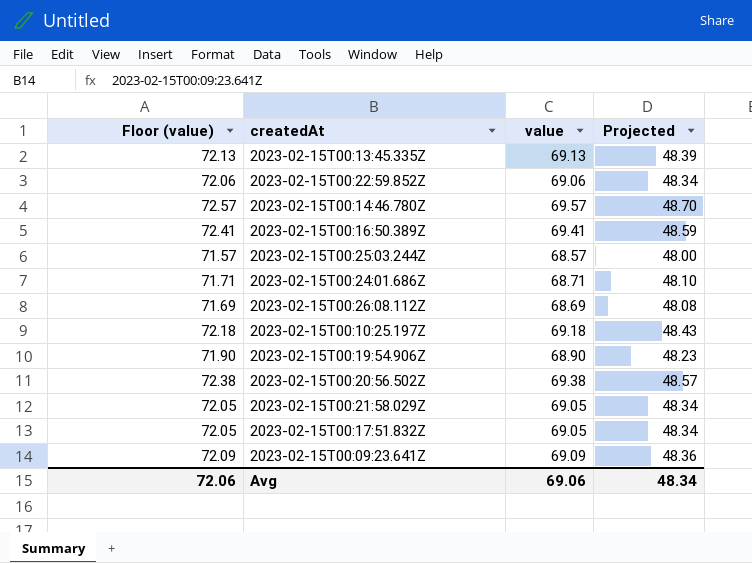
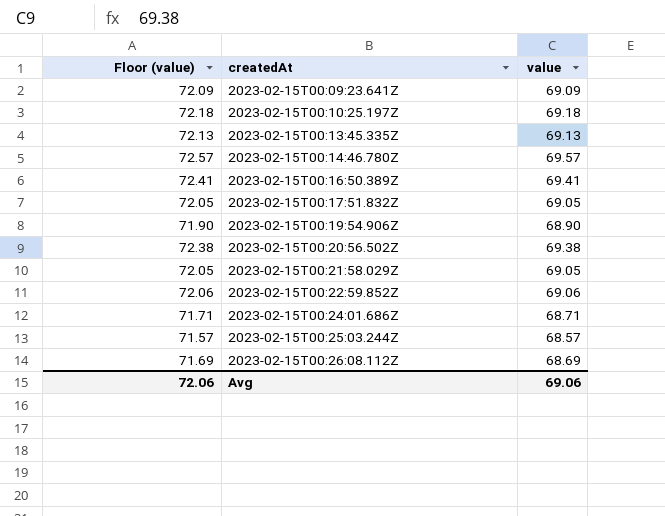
row order: none -> createdAt ascending
column Projected | formula: [value] * 0.7 -> none

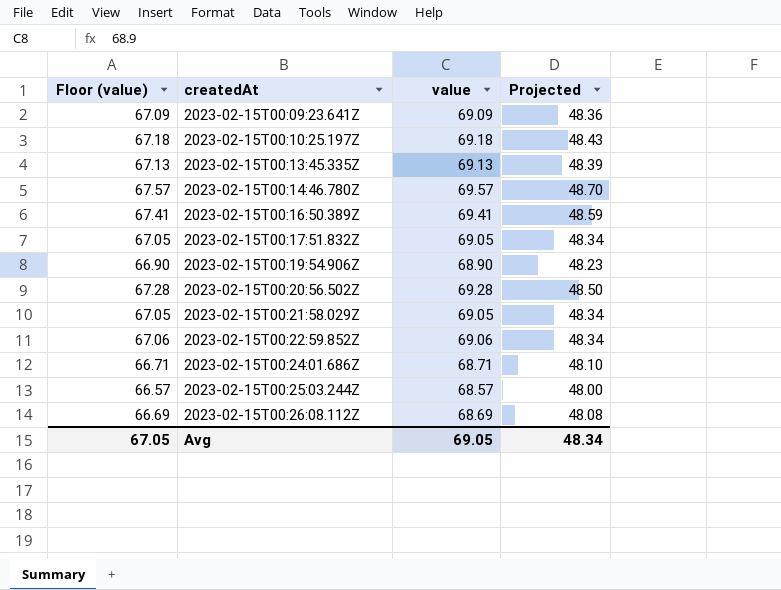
column Floor (value) | formula: [value] + 3 -> [value] - 2
column Projected | formula: none -> [value] * 0.7
2023-02-15T00:20:56.502Z | value: 69.38 -> 69.28
Avg | Floor (value): 72.06 -> 67.05
Avg | value: 69.06 -> 69.05

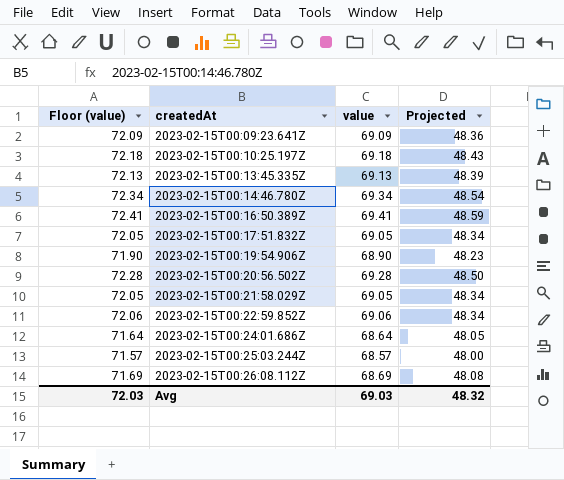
column Floor (value) | formula: [value] - 2 -> [value] + 3
2023-02-15T00:14:46.780Z | value: 69.57 -> 69.34
2023-02-15T00:14:46.780Z | Projected: 48.70 -> 48.54
2023-02-15T00:24:01.686Z | value: 68.71 -> 68.64
2023-02-15T00:24:01.686Z | Projected: 48.10 -> 48.05
Avg | Floor (value): 67.05 -> 72.03
Avg | value: 69.05 -> 69.03
Avg | Projected: 48.34 -> 48.32

